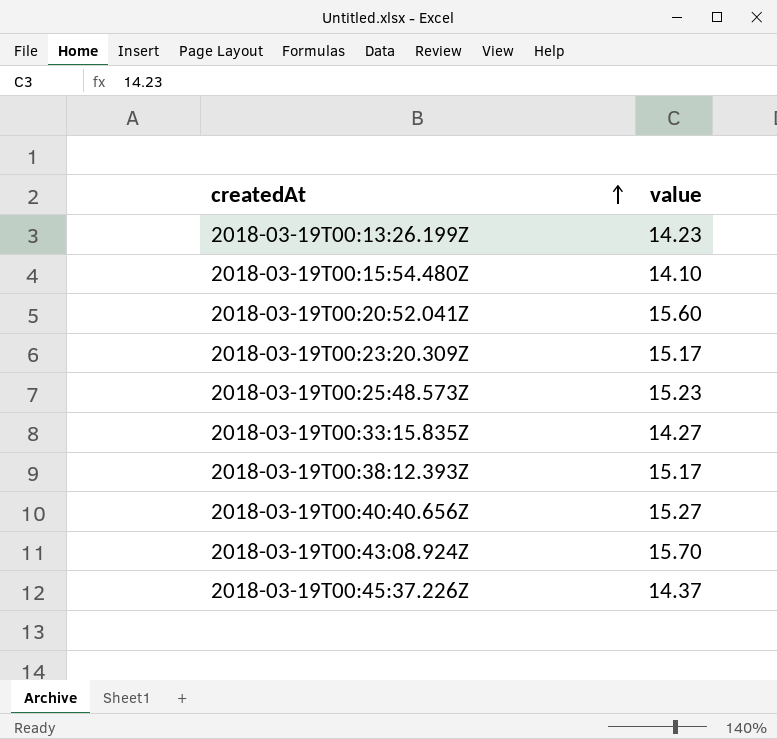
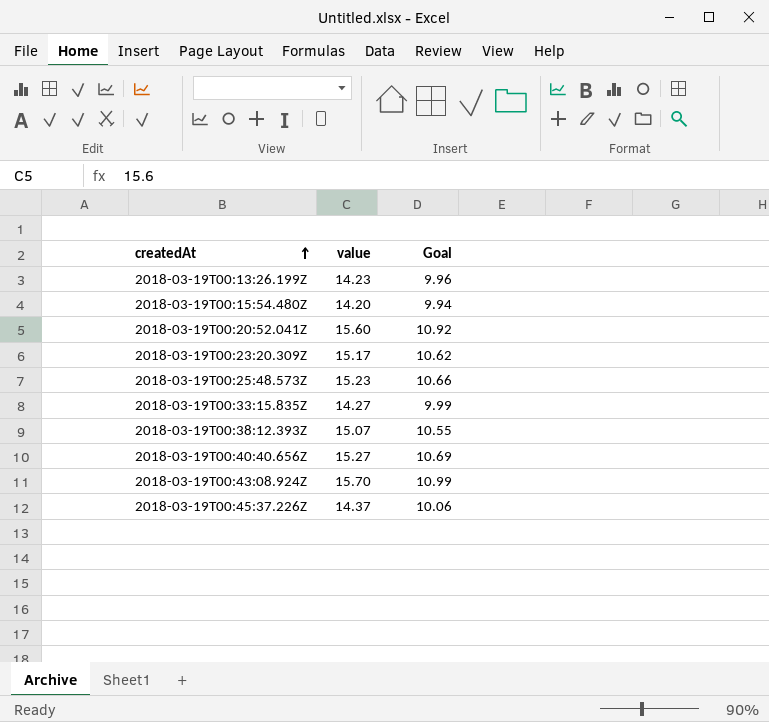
column Goal | formula: none -> [value] * 0.7
2018-03-19T00:15:54.480Z | value: 14.10 -> 14.20
2018-03-19T00:38:12.393Z | value: 15.17 -> 15.07

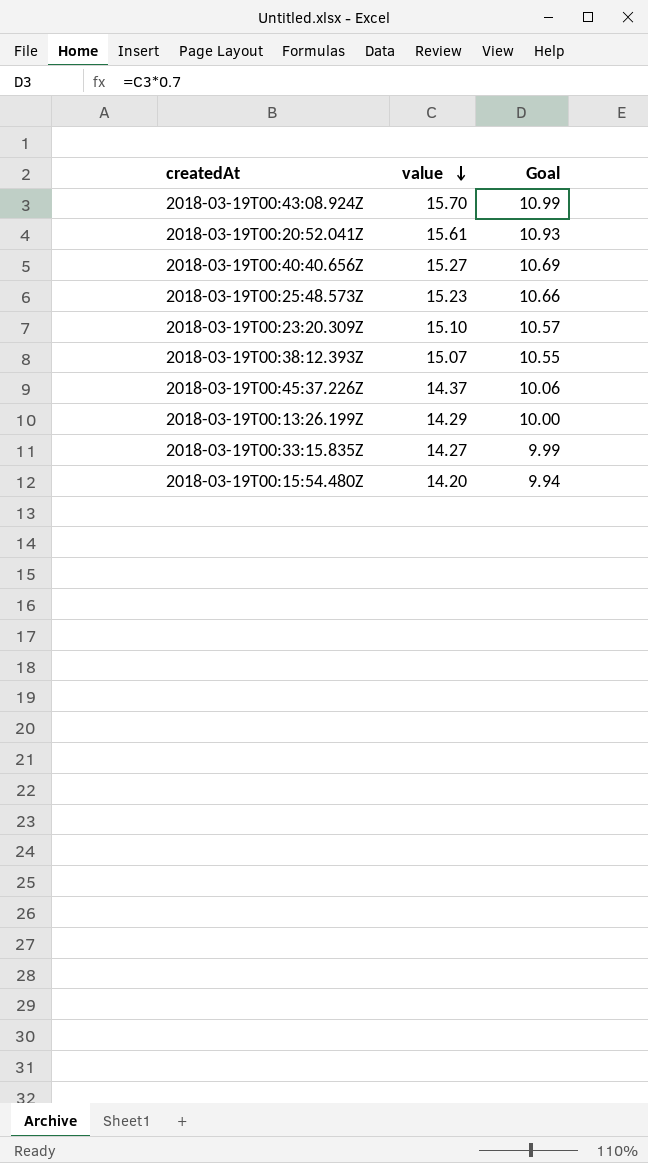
row order: createdAt ascending -> value descending
2018-03-19T00:20:52.041Z | value: 15.60 -> 15.61
2018-03-19T00:20:52.041Z | Goal: 10.92 -> 10.93
2018-03-19T00:23:20.309Z | value: 15.17 -> 15.10
2018-03-19T00:23:20.309Z | Goal: 10.62 -> 10.57
2018-03-19T00:13:26.199Z | value: 14.23 -> 14.29
2018-03-19T00:13:26.199Z | Goal: 9.96 -> 10.00

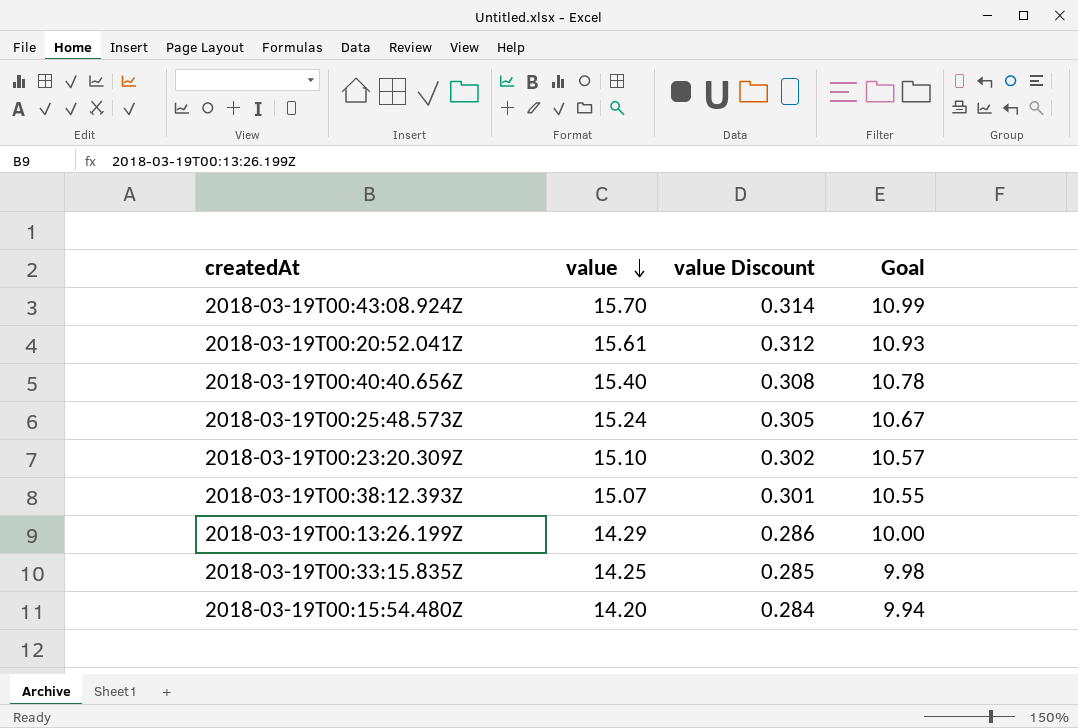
column value Discount | formula: none -> [value] * 0.02
row 2018-03-19T00:45:37.226Z: 14.37 | 10.06 -> none
2018-03-19T00:40:40.656Z | value: 15.27 -> 15.40
2018-03-19T00:40:40.656Z | Goal: 10.69 -> 10.78
2018-03-19T00:25:48.573Z | value: 15.23 -> 15.24
2018-03-19T00:25:48.573Z | Goal: 10.66 -> 10.67
2018-03-19T00:33:15.835Z | value: 14.27 -> 14.25
2018-03-19T00:33:15.835Z | Goal: 9.99 -> 9.98

